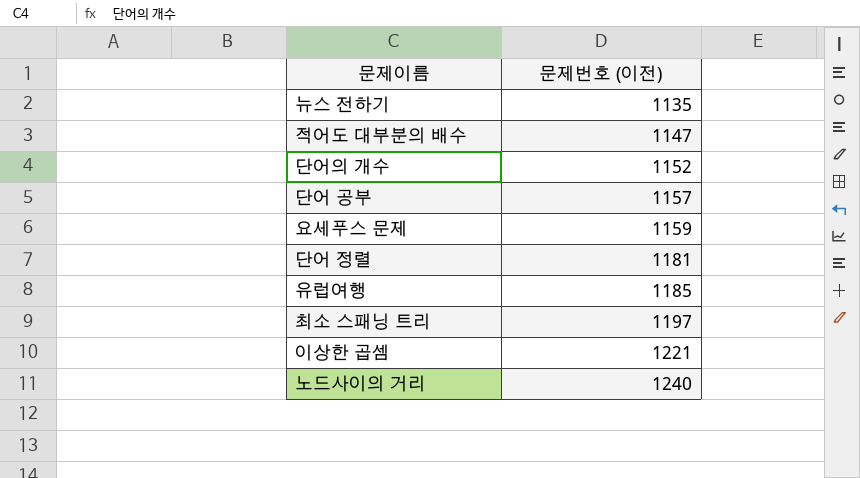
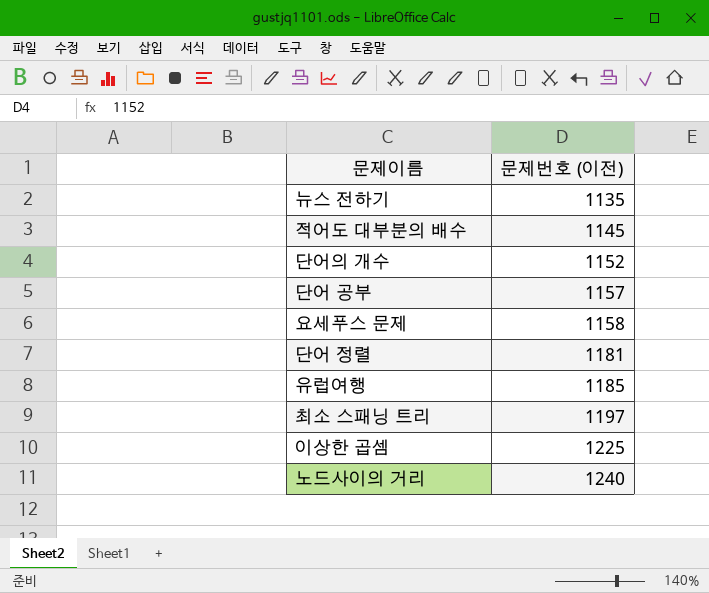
적어도 대부분의 배수 | 문제번호 (이전): 1147 -> 1145
요세푸스 문제 | 문제번호 (이전): 1159 -> 1158
이상한 곱셈 | 문제번호 (이전): 1221 -> 1225

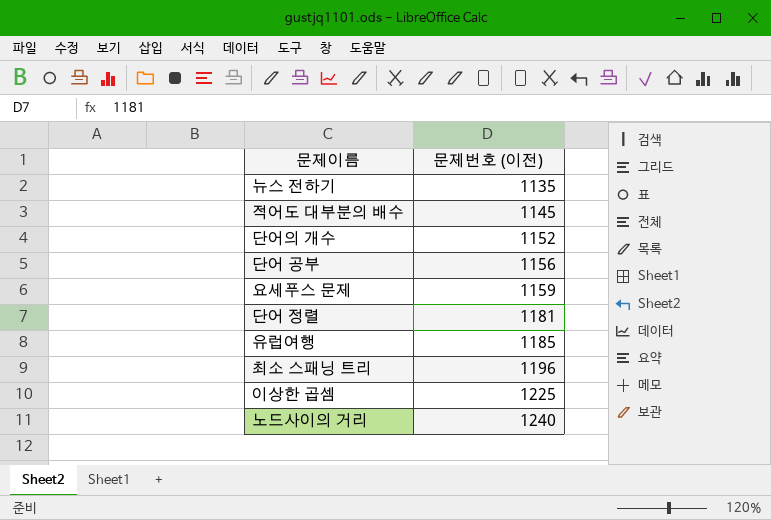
단어 공부 | 문제번호 (이전): 1157 -> 1156
요세푸스 문제 | 문제번호 (이전): 1158 -> 1159
최소 스패닝 트리 | 문제번호 (이전): 1197 -> 1196

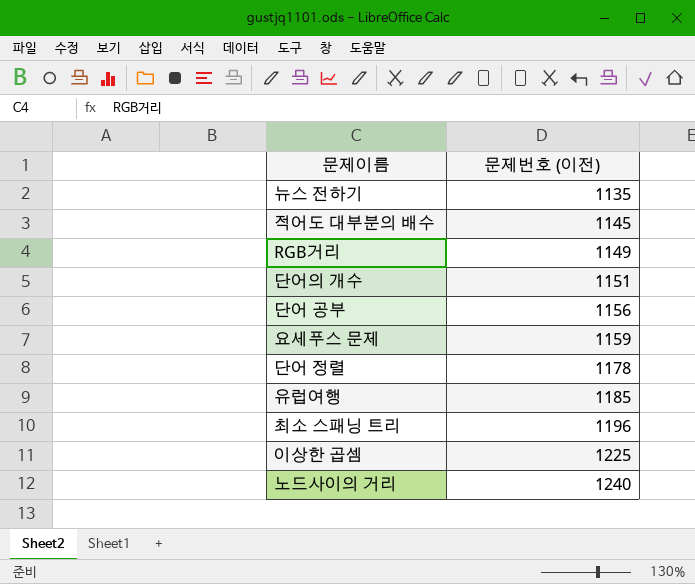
row RGB거리: none -> 1149
단어의 개수 | 문제번호 (이전): 1152 -> 1151
단어 정렬 | 문제번호 (이전): 1181 -> 1178

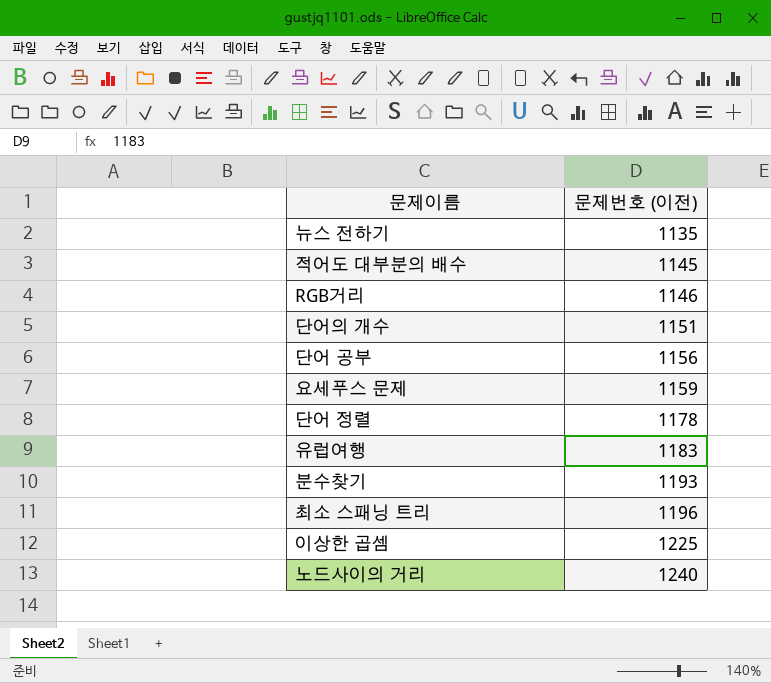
RGB거리 | 문제번호 (이전): 1149 -> 1146
유럽여행 | 문제번호 (이전): 1185 -> 1183
row 분수찾기: none -> 1193

